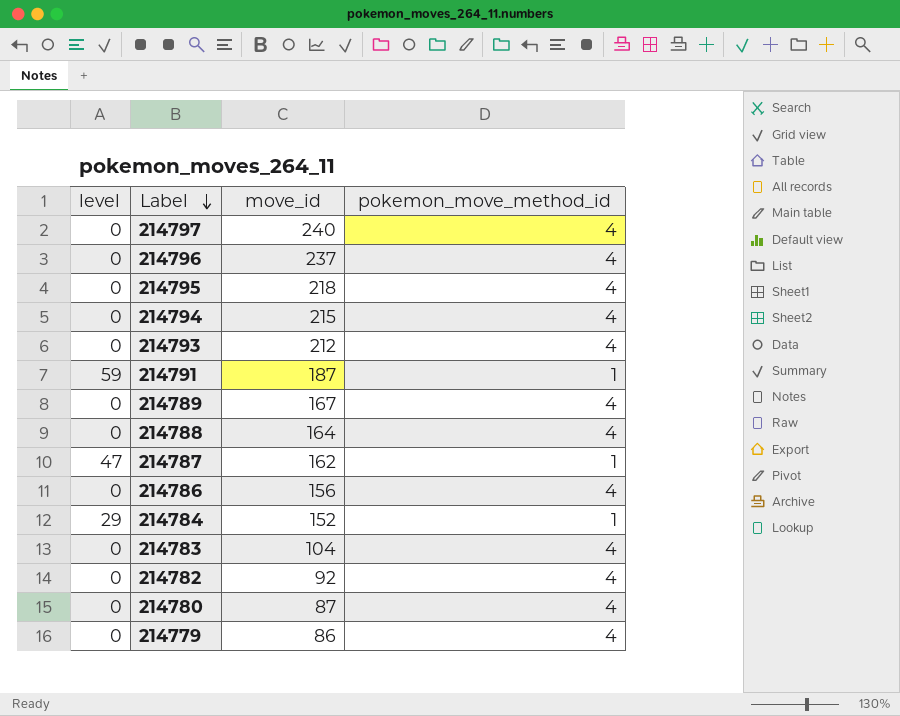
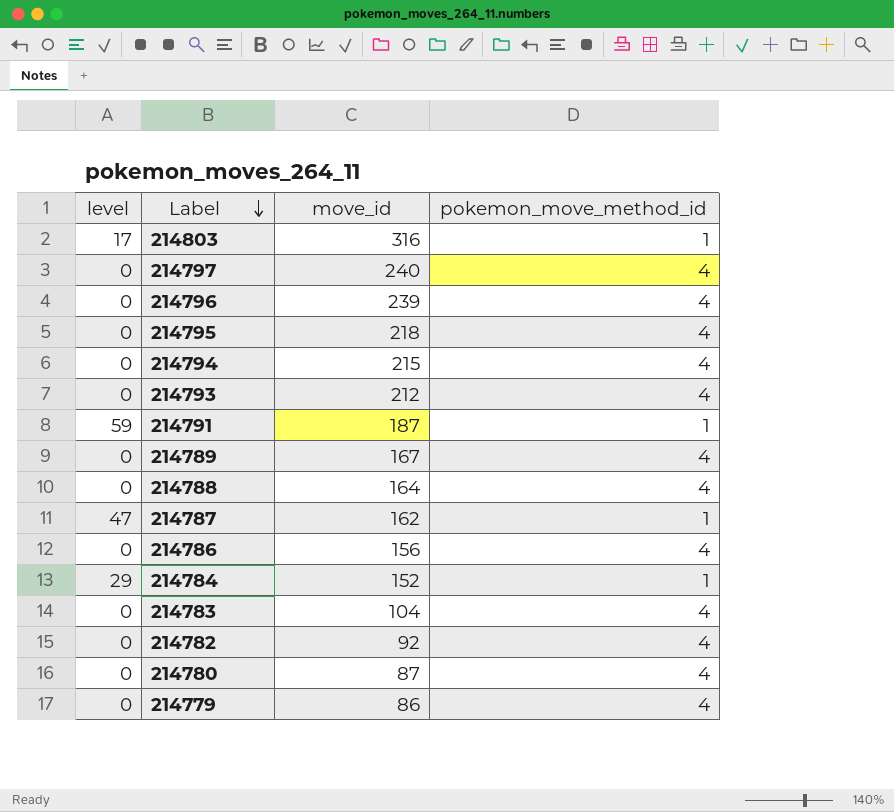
row 214803: none -> 17 | 316 | 1
214796 | move_id: 237 -> 239

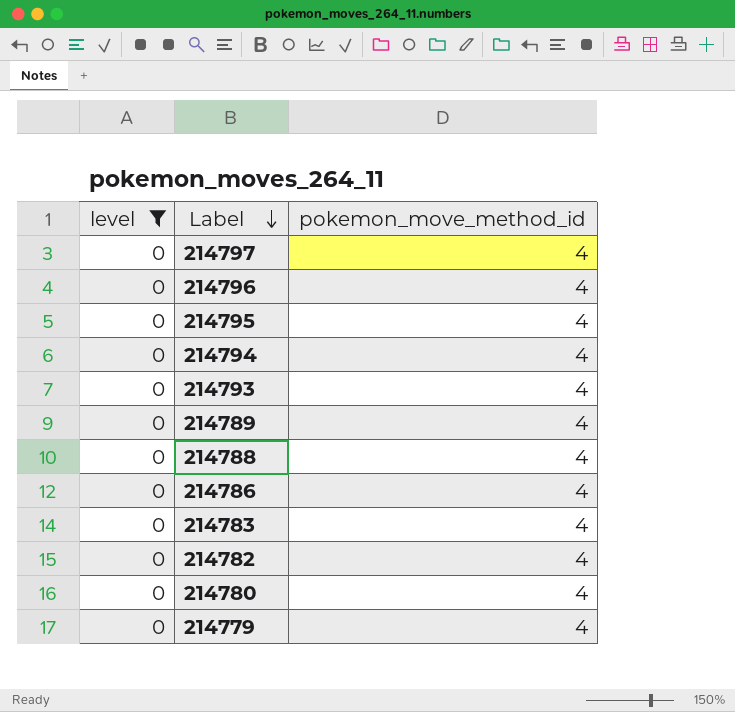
filter: none -> level = 0
column move_id | position: 3 -> none

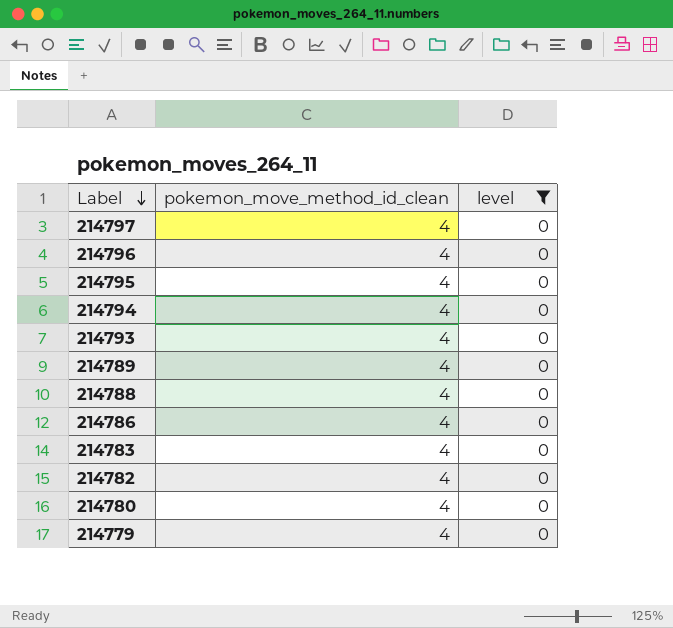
column name: pokemon_move_method_id -> pokemon_move_method_id_clean
column level | position: 1 -> 3

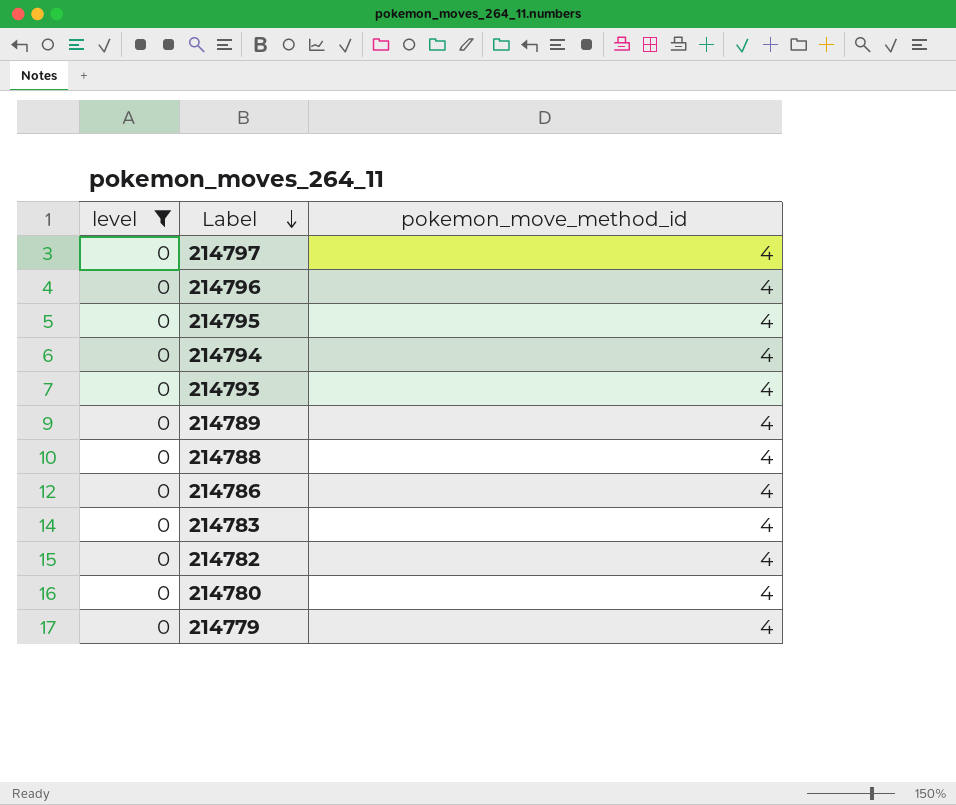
column level | position: 3 -> 1
column name: pokemon_move_method_id_clean -> pokemon_move_method_id

